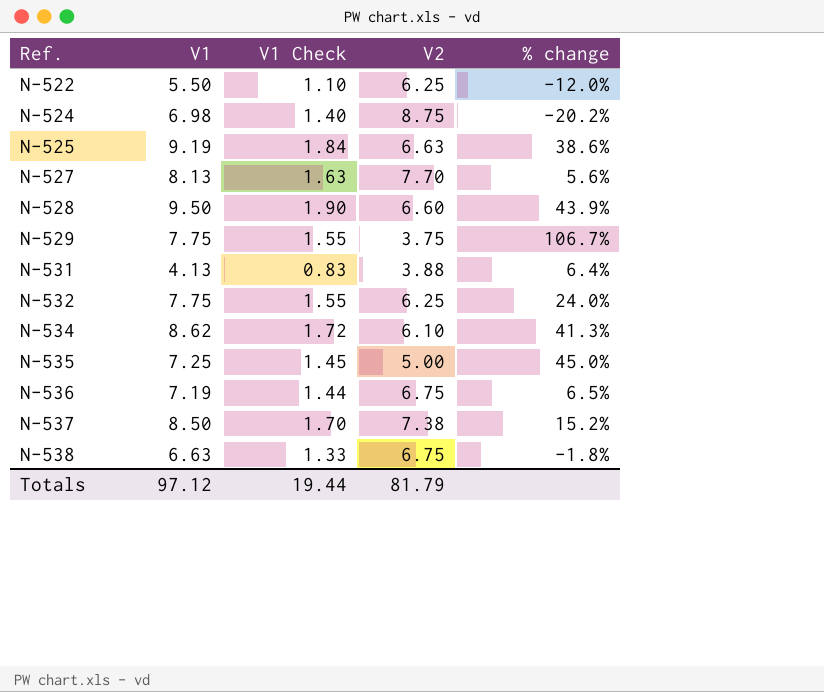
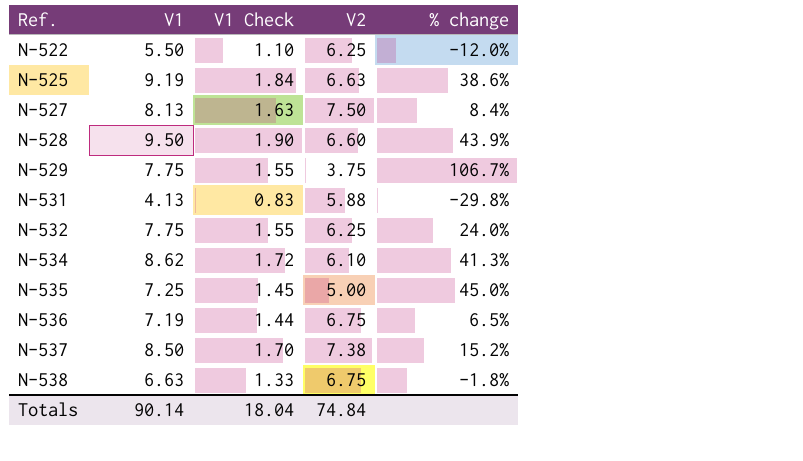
row N-524: 6.98 | 1.40 | 8.75 | -20.2% -> none
N-527 | V2: 7.70 -> 7.50
N-527 | % change: 5.6% -> 8.4%
N-531 | V2: 3.88 -> 5.88
N-531 | % change: 6.4% -> -29.8%
Totals | V1: 97.12 -> 90.14
Totals | V1 Check: 19.44 -> 18.04
Totals | V2: 81.79 -> 74.84

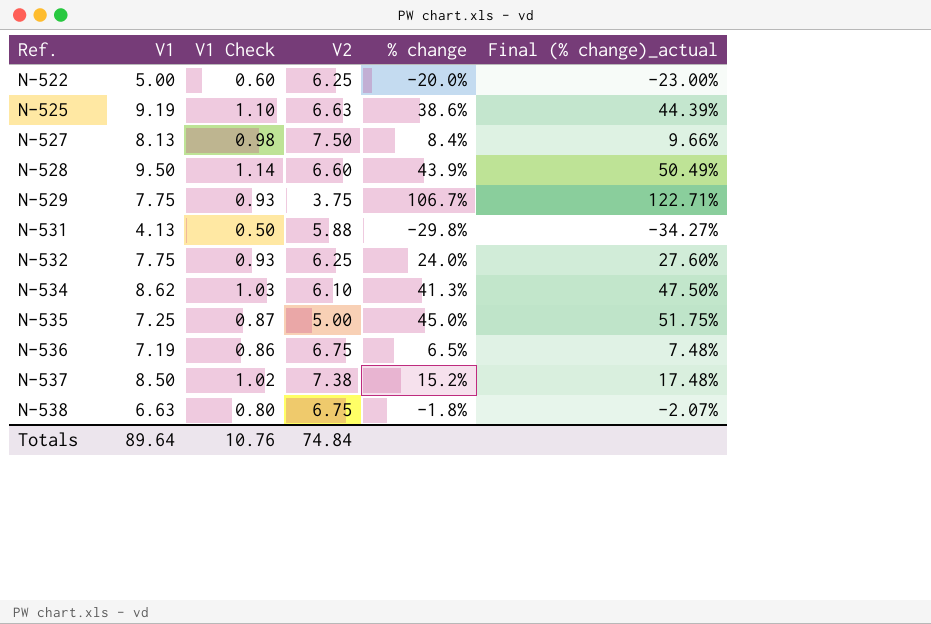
column V1 Check | formula: [V1] * 0.2 -> [V1] * 0.12
column Final (% change)_actual | formula: none -> [% change] * 1.15
N-522 | V1: 5.50 -> 5.00
N-522 | % change: -12.0% -> -20.0%
Totals | V1: 90.14 -> 89.64
Totals | V1 Check: 18.04 -> 10.76

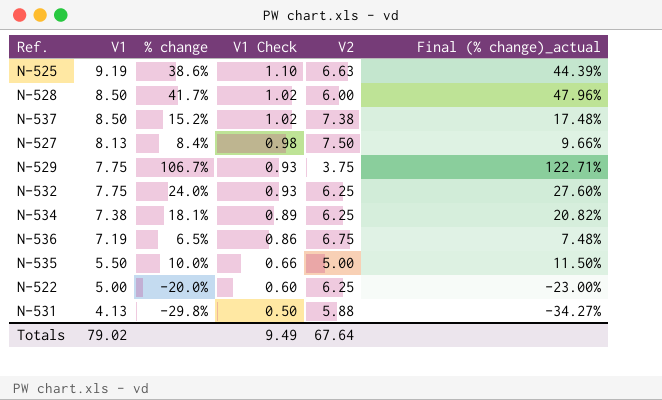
row order: Ref. ascending -> V1 descending
column % change | position: 5 -> 3
row N-538: 6.63 | 0.80 | 6.75 | -1.8% | -2.07% -> none
N-528 | V1: 9.50 -> 8.50
N-528 | % change: 43.9% -> 41.7%
N-528 | V1 Check: 1.14 -> 1.02
N-528 | V2: 6.60 -> 6.00
N-528 | Final (% change)_actual: 50.49% -> 47.96%
N-534 | V1: 8.62 -> 7.38
N-534 | % change: 41.3% -> 18.1%
N-534 | V1 Check: 1.03 -> 0.89
N-534 | V2: 6.10 -> 6.25
N-534 | Final (% change)_actual: 47.50% -> 20.82%
N-535 | V1: 7.25 -> 5.50
N-535 | % change: 45.0% -> 10.0%
N-535 | V1 Check: 0.87 -> 0.66
N-535 | Final (% change)_actual: 51.75% -> 11.50%
Totals | V1: 89.64 -> 79.02
Totals | V1 Check: 10.76 -> 9.49
Totals | V2: 74.84 -> 67.64

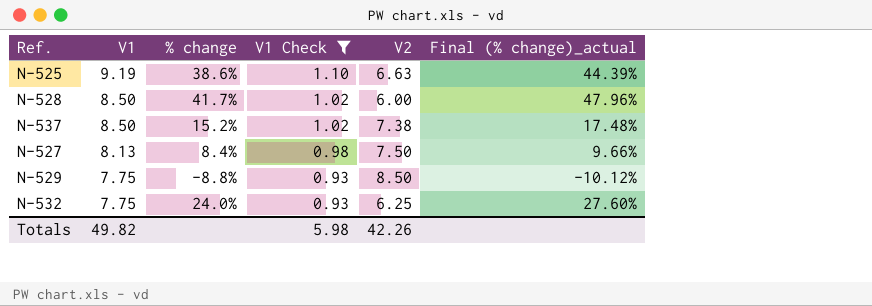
filter: none -> V1 Check >= 0.93
N-529 | % change: 106.7% -> -8.8%
N-529 | V2: 3.75 -> 8.50
N-529 | Final (% change)_actual: 122.71% -> -10.12%
Totals | V1: 79.02 -> 49.82
Totals | V1 Check: 9.49 -> 5.98
Totals | V2: 67.64 -> 42.26

